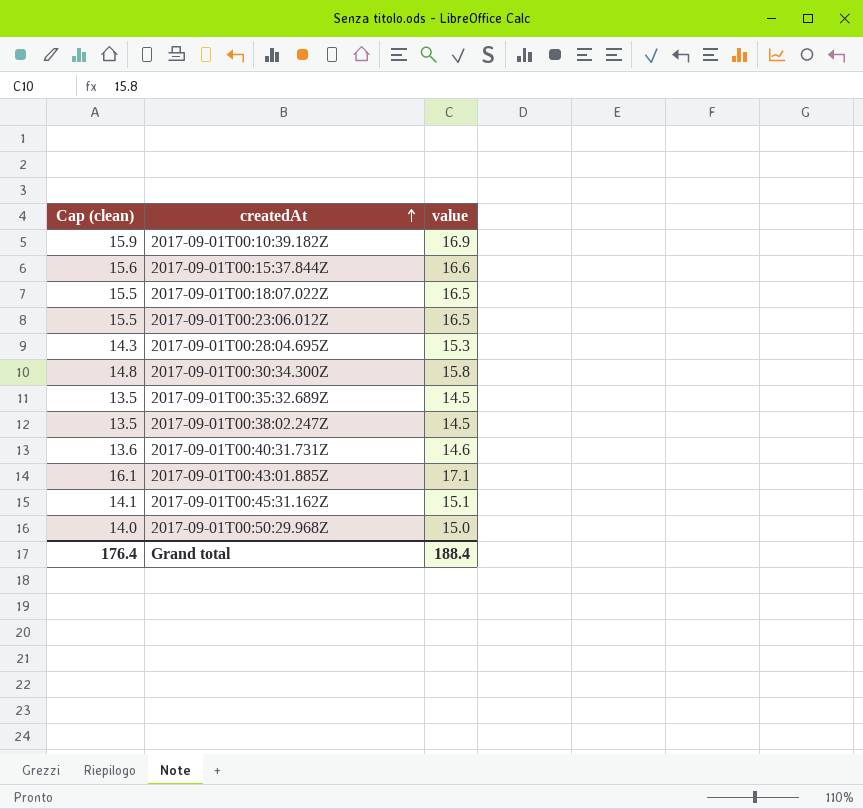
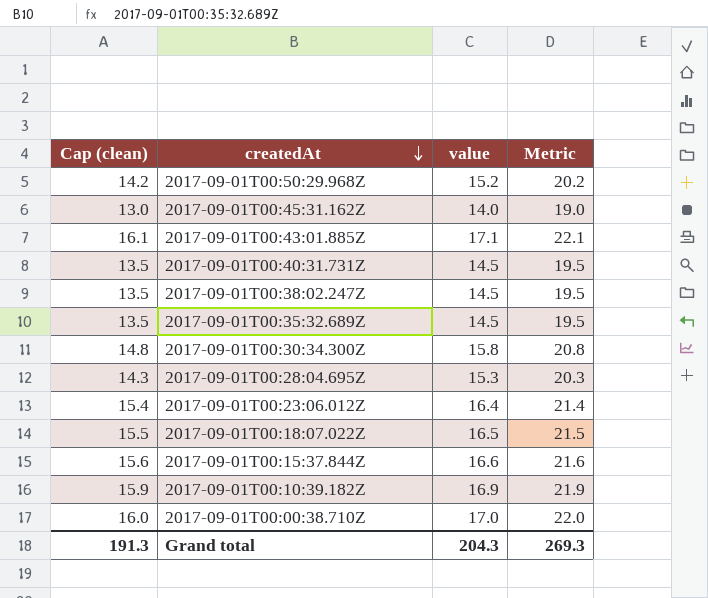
row order: createdAt ascending -> createdAt descending
column Metric | formula: none -> [value] + 5
2017-09-01T00:50:29.968Z | Cap (clean): 14.0 -> 14.2
2017-09-01T00:50:29.968Z | value: 15.0 -> 15.2
2017-09-01T00:45:31.162Z | Cap (clean): 14.1 -> 13.0
2017-09-01T00:45:31.162Z | value: 15.1 -> 14.0
2017-09-01T00:40:31.731Z | Cap (clean): 13.6 -> 13.5
2017-09-01T00:40:31.731Z | value: 14.6 -> 14.5
2017-09-01T00:23:06.012Z | Cap (clean): 15.5 -> 15.4
2017-09-01T00:23:06.012Z | value: 16.5 -> 16.4
row 2017-09-01T00:00:38.710Z: none -> 16.0 | 17.0 | 22.0
Grand total | Cap (clean): 176.4 -> 191.3
Grand total | value: 188.4 -> 204.3

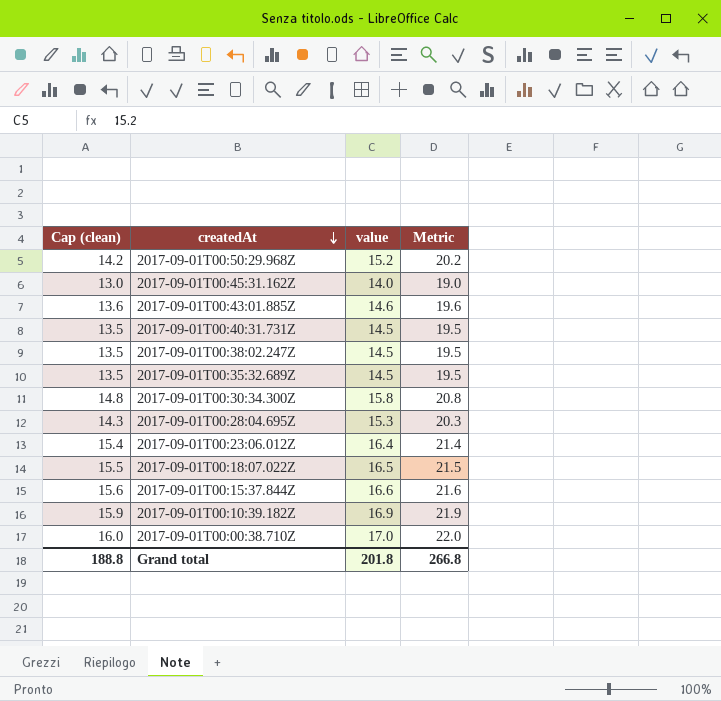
2017-09-01T00:43:01.885Z | Cap (clean): 16.1 -> 13.6
2017-09-01T00:43:01.885Z | value: 17.1 -> 14.6
2017-09-01T00:43:01.885Z | Metric: 22.1 -> 19.6
Grand total | Cap (clean): 191.3 -> 188.8
Grand total | value: 204.3 -> 201.8
Grand total | Metric: 269.3 -> 266.8

